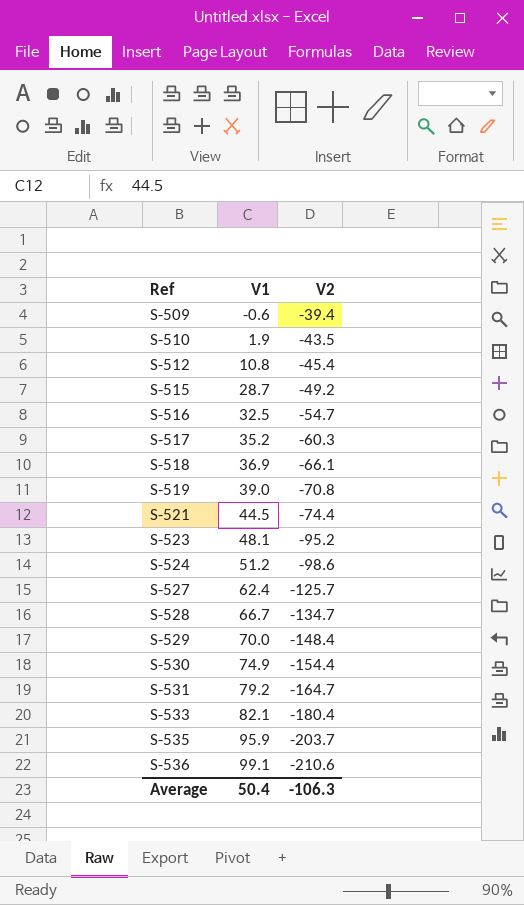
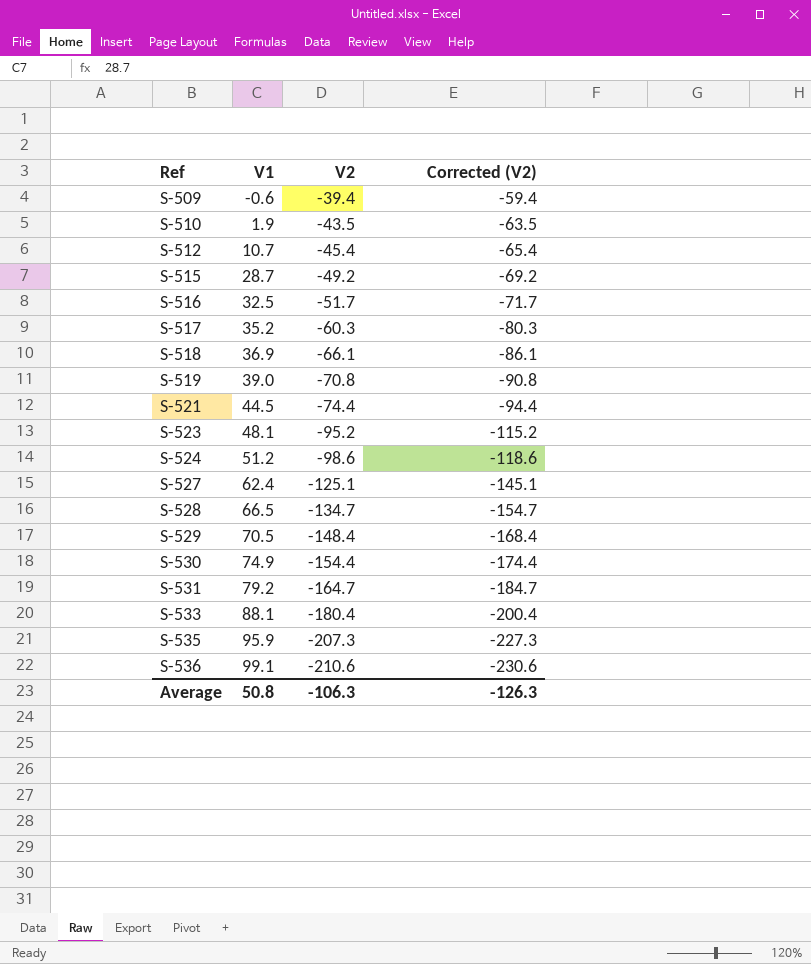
column Corrected (V2) | formula: none -> [V2] - 20
S-512 | V1: 10.8 -> 10.7
S-516 | V2: -54.7 -> -51.7
S-527 | V2: -125.7 -> -125.1
S-528 | V1: 66.7 -> 66.5
S-529 | V1: 70.0 -> 70.5
S-533 | V1: 82.1 -> 88.1
S-535 | V2: -203.7 -> -207.3
Average | V1: 50.4 -> 50.8

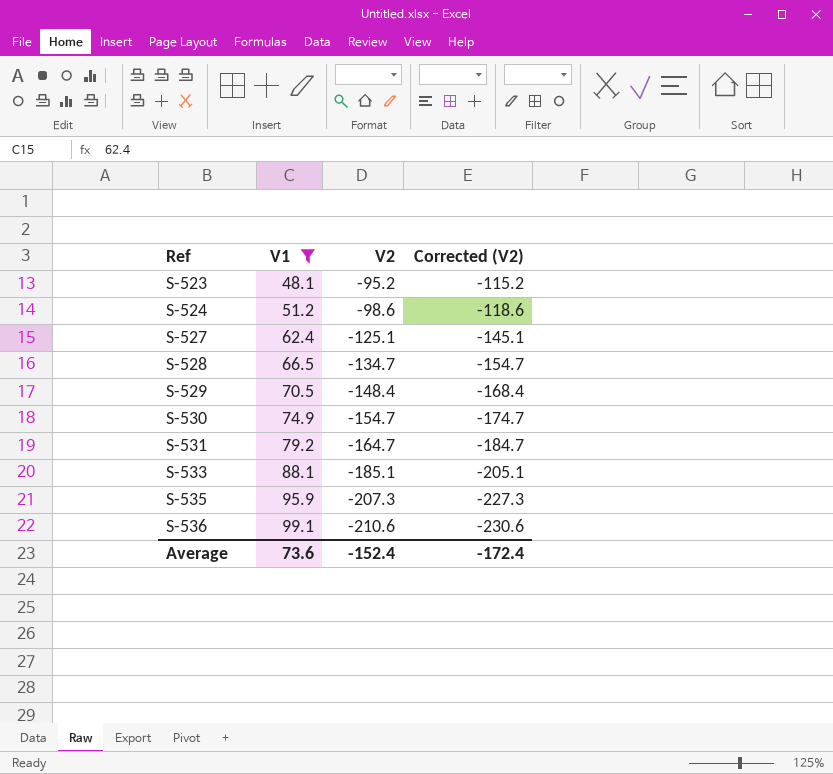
filter: none -> V1 >= 48.1
S-530 | V2: -154.4 -> -154.7
S-530 | Corrected (V2): -174.4 -> -174.7
S-533 | V2: -180.4 -> -185.1
S-533 | Corrected (V2): -200.4 -> -205.1
Average | V1: 50.8 -> 73.6
Average | V2: -106.3 -> -152.4
Average | Corrected (V2): -126.3 -> -172.4

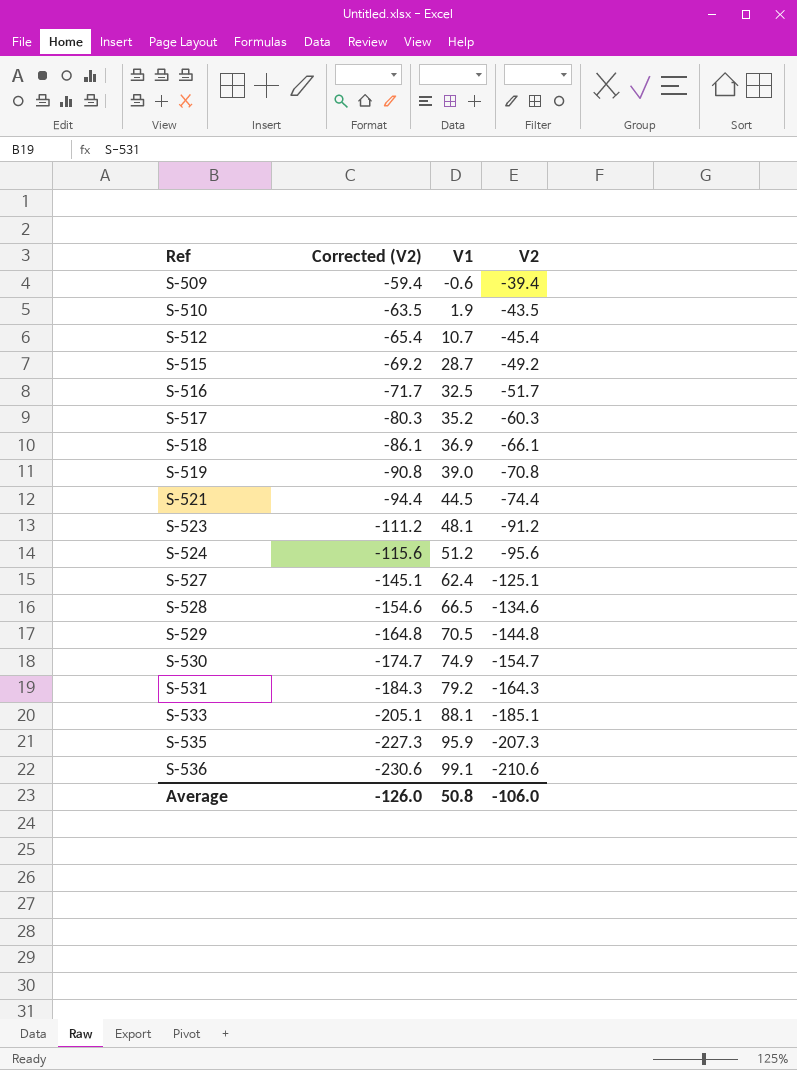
filter: V1 >= 48.1 -> none
column Corrected (V2) | position: 4 -> 2
S-523 | Corrected (V2): -115.2 -> -111.2
S-523 | V2: -95.2 -> -91.2
S-524 | Corrected (V2): -118.6 -> -115.6
S-524 | V2: -98.6 -> -95.6
S-528 | Corrected (V2): -154.7 -> -154.6
S-528 | V2: -134.7 -> -134.6
S-529 | Corrected (V2): -168.4 -> -164.8
S-529 | V2: -148.4 -> -144.8
S-531 | Corrected (V2): -184.7 -> -184.3
S-531 | V2: -164.7 -> -164.3
Average | Corrected (V2): -172.4 -> -126.0
Average | V1: 73.6 -> 50.8
Average | V2: -152.4 -> -106.0

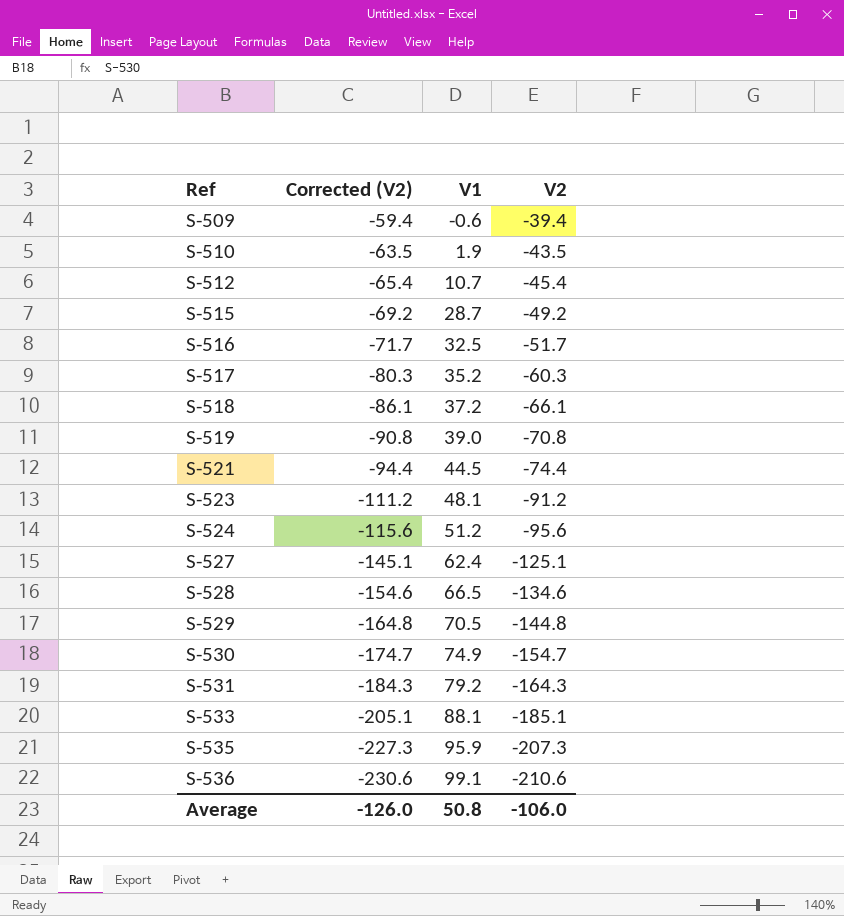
S-518 | V1: 36.9 -> 37.2

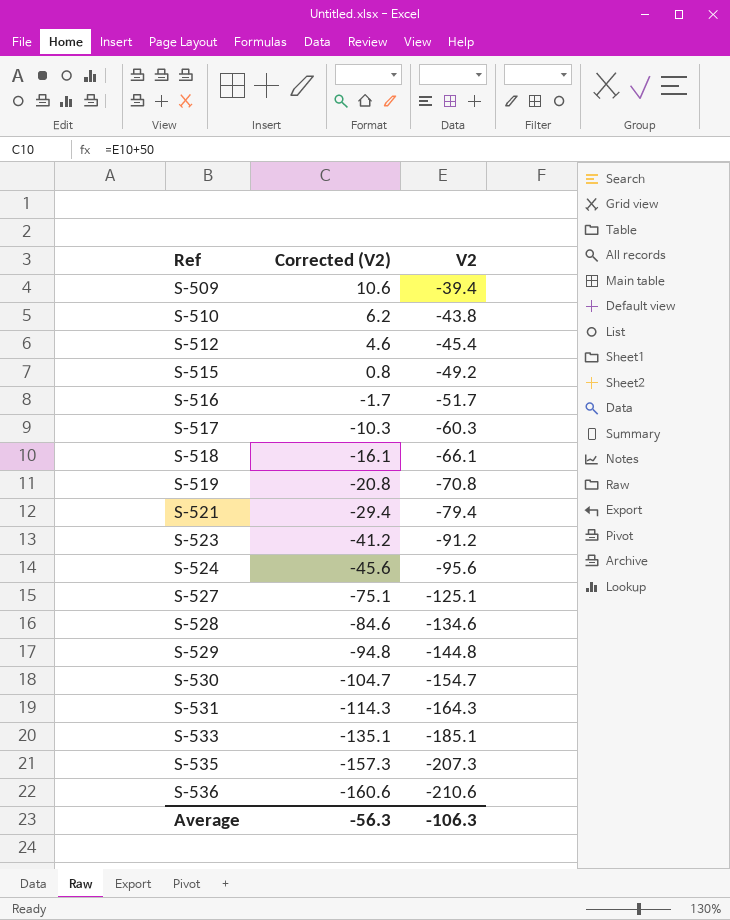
column V1 | position: 3 -> none
column Corrected (V2) | formula: [V2] - 20 -> [V2] + 50
S-510 | V2: -43.5 -> -43.8
S-521 | V2: -74.4 -> -79.4
Average | Corrected (V2): -126.0 -> -56.3
Average | V2: -106.0 -> -106.3

